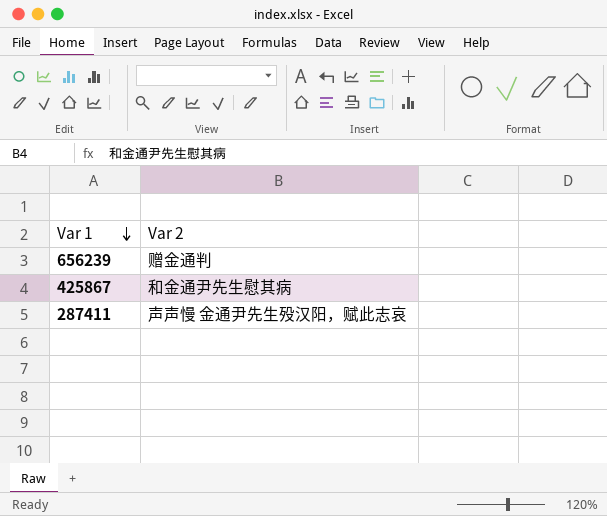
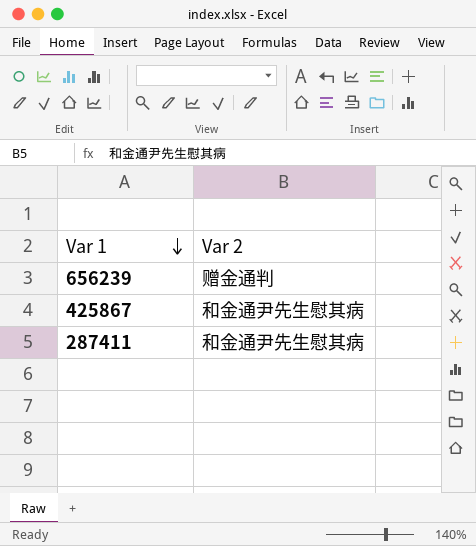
287411 | Var 2: 声声慢 金通尹先生殁汉阳，赋此志哀 -> 和金通尹先生慰其病

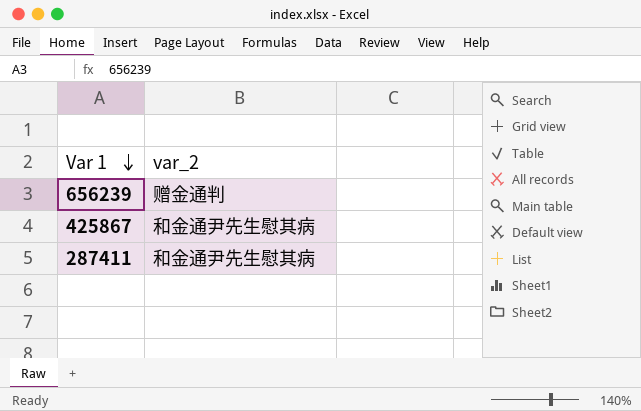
column name: Var 2 -> var_2

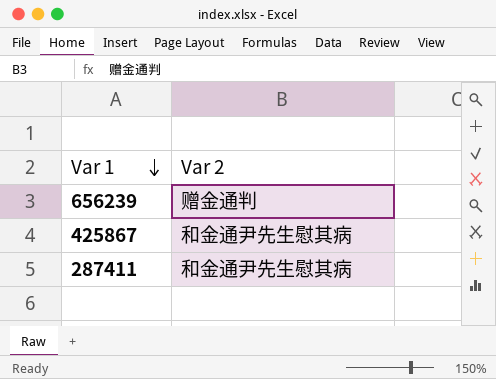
column name: var_2 -> Var 2

